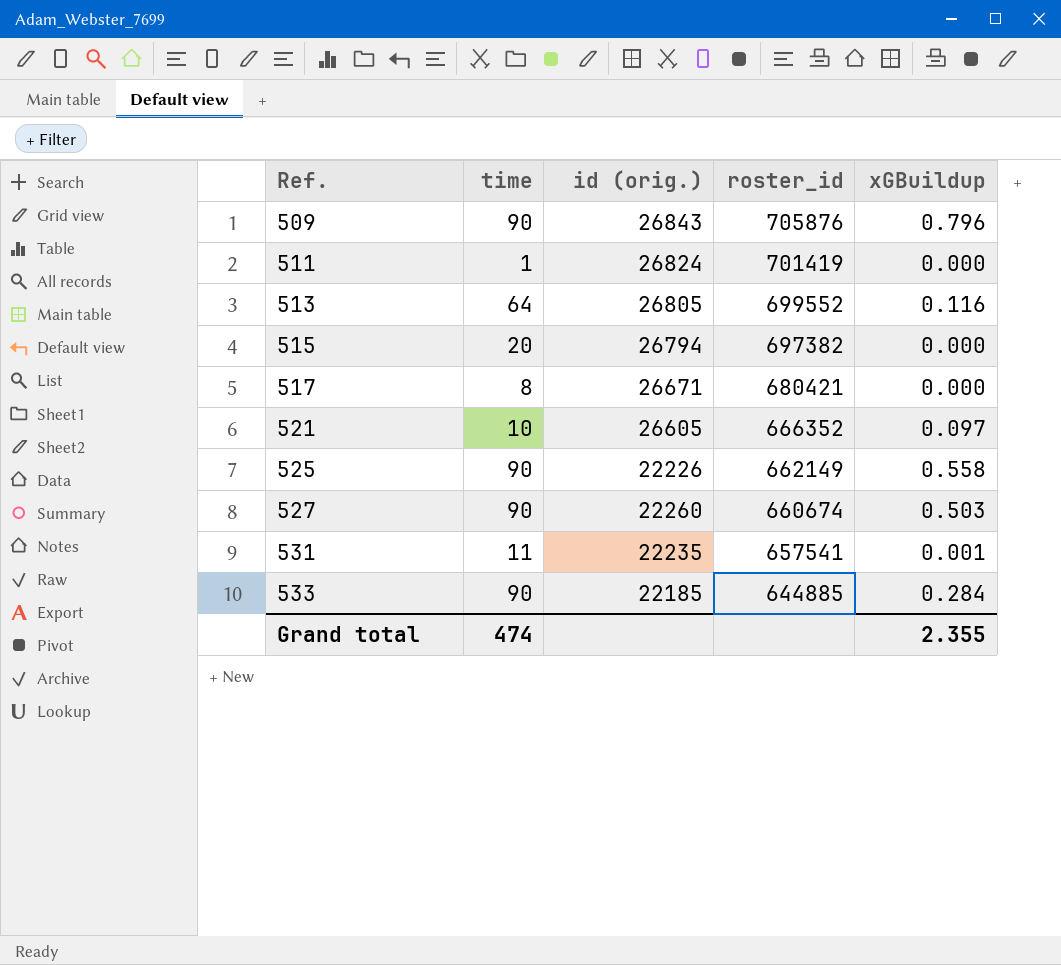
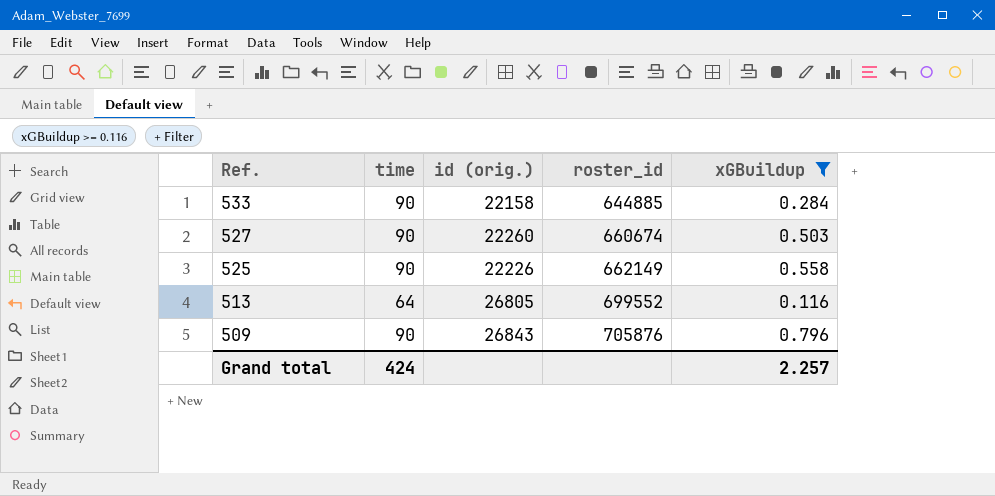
filter: none -> xGBuildup >= 0.116
row order: Ref. ascending -> Ref. descending
533 | id (orig.): 22185 -> 22158
Grand total | time: 474 -> 424
Grand total | xGBuildup: 2.355 -> 2.257

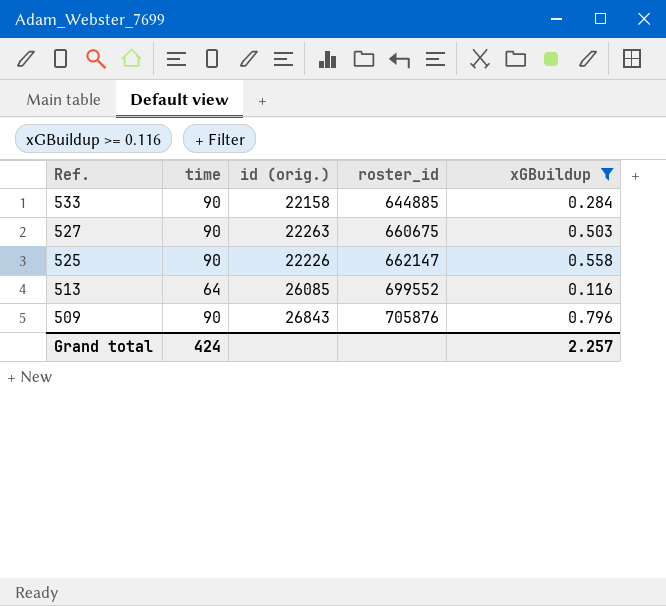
527 | id (orig.): 22260 -> 22263
527 | roster_id: 660674 -> 660675
525 | roster_id: 662149 -> 662147
513 | id (orig.): 26805 -> 26085

